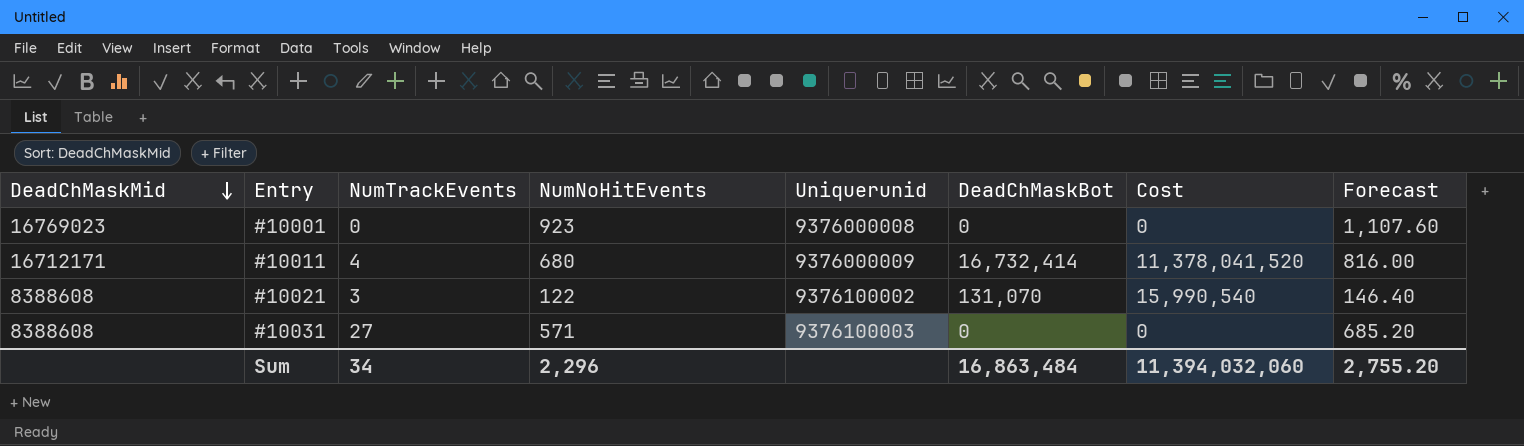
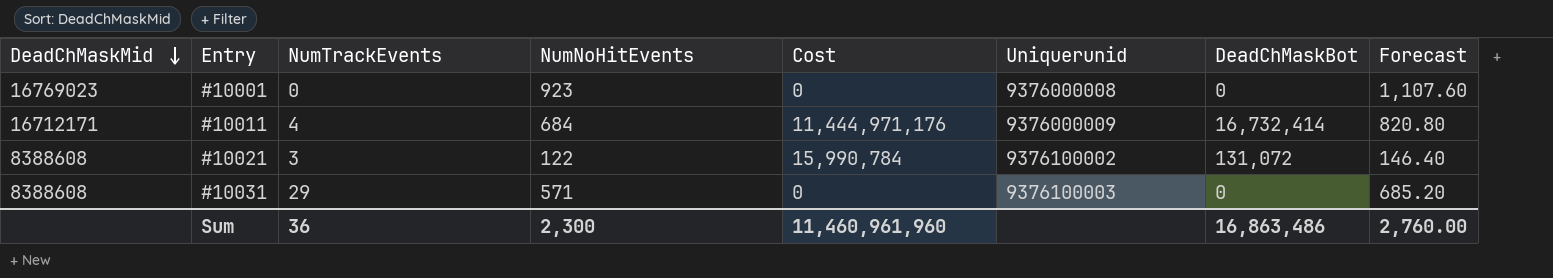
column Cost | position: 7 -> 5
#10011 | NumNoHitEvents: 680 -> 684
#10011 | Cost: 11,378,041,520 -> 11,444,971,176
#10011 | Forecast: 816.00 -> 820.80
#10021 | Cost: 15,990,540 -> 15,990,784
#10021 | DeadChMaskBot: 131,070 -> 131,072
#10031 | NumTrackEvents: 27 -> 29
Sum | NumTrackEvents: 34 -> 36
Sum | NumNoHitEvents: 2,296 -> 2,300
Sum | Cost: 11,394,032,060 -> 11,460,961,960
Sum | DeadChMaskBot: 16,863,484 -> 16,863,486
Sum | Forecast: 2,755.20 -> 2,760.00

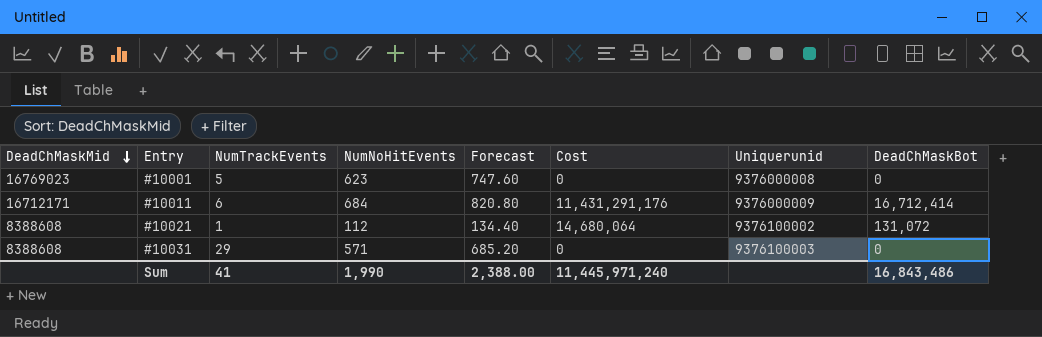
column Forecast | position: 8 -> 5
#10001 | NumTrackEvents: 0 -> 5
#10001 | NumNoHitEvents: 923 -> 623
#10001 | Forecast: 1,107.60 -> 747.60
#10011 | NumTrackEvents: 4 -> 6
#10011 | Cost: 11,444,971,176 -> 11,431,291,176
#10011 | DeadChMaskBot: 16,732,414 -> 16,712,414
#10021 | NumTrackEvents: 3 -> 1
#10021 | NumNoHitEvents: 122 -> 112
#10021 | Forecast: 146.40 -> 134.40
#10021 | Cost: 15,990,784 -> 14,680,064
Sum | NumTrackEvents: 36 -> 41
Sum | NumNoHitEvents: 2,300 -> 1,990
Sum | Forecast: 2,760.00 -> 2,388.00
Sum | Cost: 11,460,961,960 -> 11,445,971,240
Sum | DeadChMaskBot: 16,863,486 -> 16,843,486

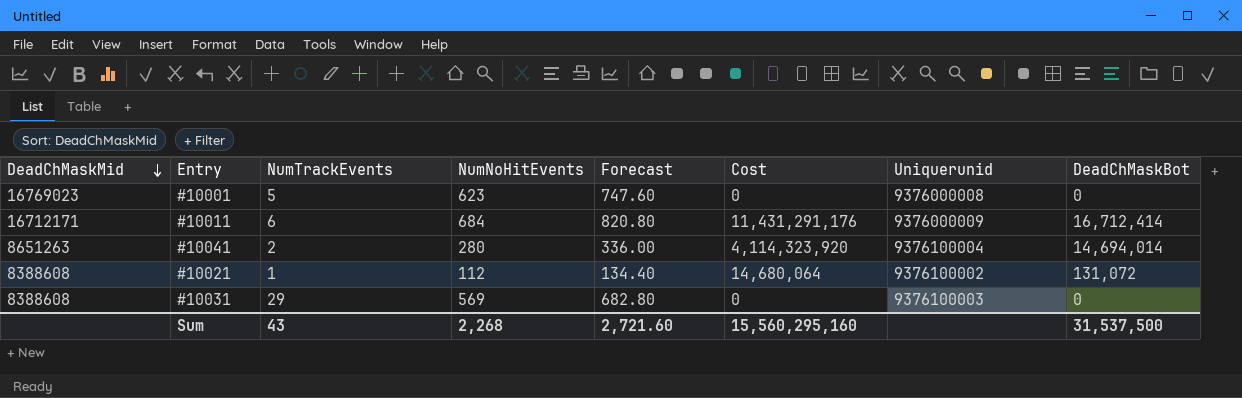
row #10041: none -> 8651263 | 2 | 280 | 336.00 | 4,114,323,920 | 9376100004 | 14,694,014
#10031 | NumNoHitEvents: 571 -> 569
#10031 | Forecast: 685.20 -> 682.80
Sum | NumTrackEvents: 41 -> 43
Sum | NumNoHitEvents: 1,990 -> 2,268
Sum | Forecast: 2,388.00 -> 2,721.60
Sum | Cost: 11,445,971,240 -> 15,560,295,160
Sum | DeadChMaskBot: 16,843,486 -> 31,537,500

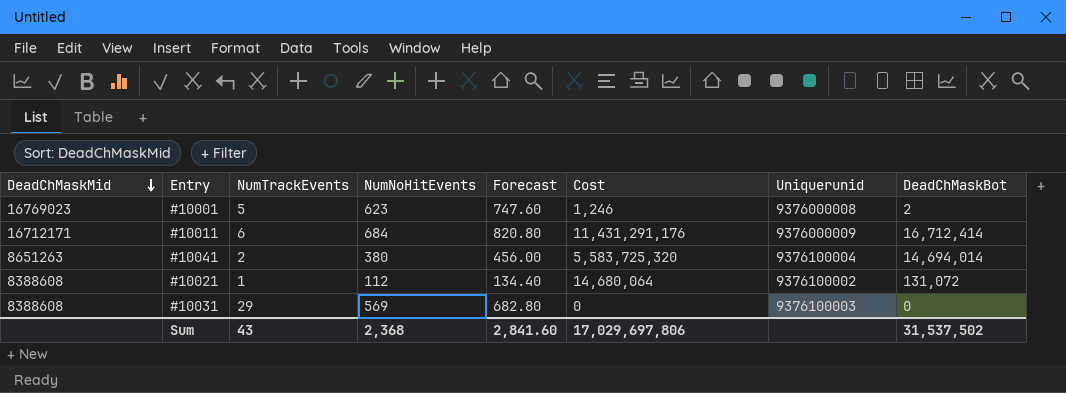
#10001 | Cost: 0 -> 1,246
#10001 | DeadChMaskBot: 0 -> 2
#10041 | NumNoHitEvents: 280 -> 380
#10041 | Forecast: 336.00 -> 456.00
#10041 | Cost: 4,114,323,920 -> 5,583,725,320
Sum | NumNoHitEvents: 2,268 -> 2,368
Sum | Forecast: 2,721.60 -> 2,841.60
Sum | Cost: 15,560,295,160 -> 17,029,697,806
Sum | DeadChMaskBot: 31,537,500 -> 31,537,502

